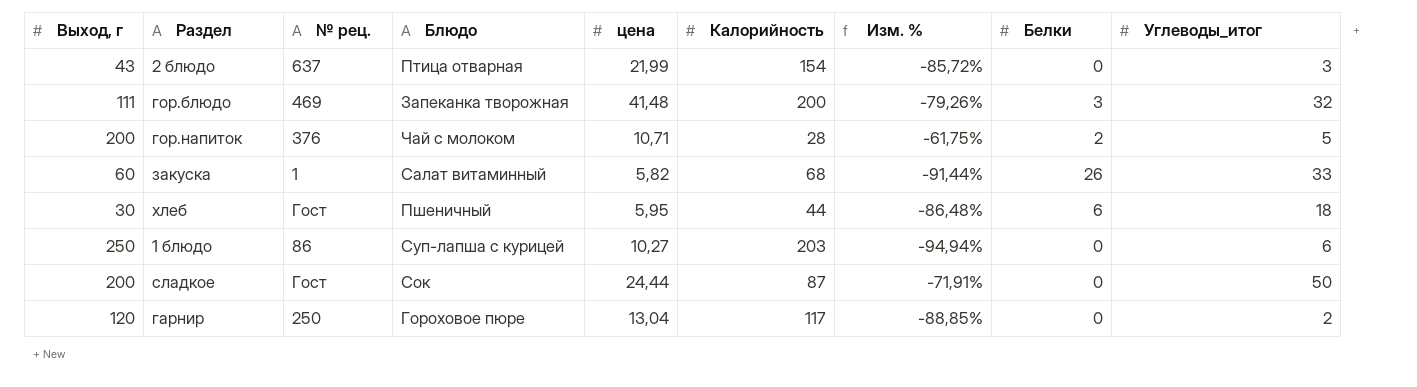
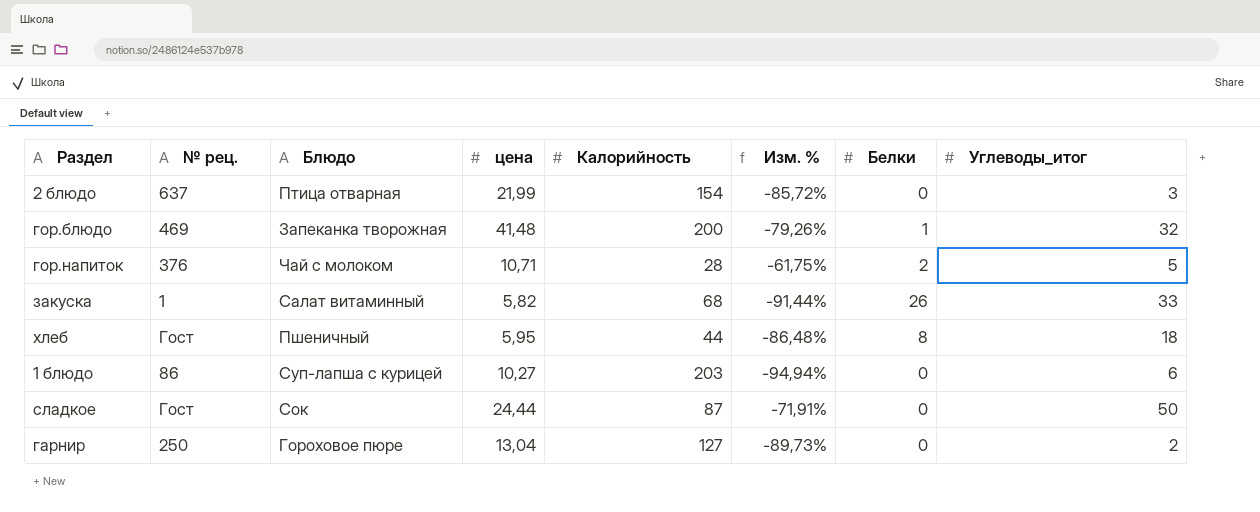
column Выход, г | position: 1 -> none
гор.блюдо | Белки: 3 -> 1
хлеб | Белки: 6 -> 8
гарнир | Калорийность: 117 -> 127
гарнир | Изм. %: -88,85% -> -89,73%

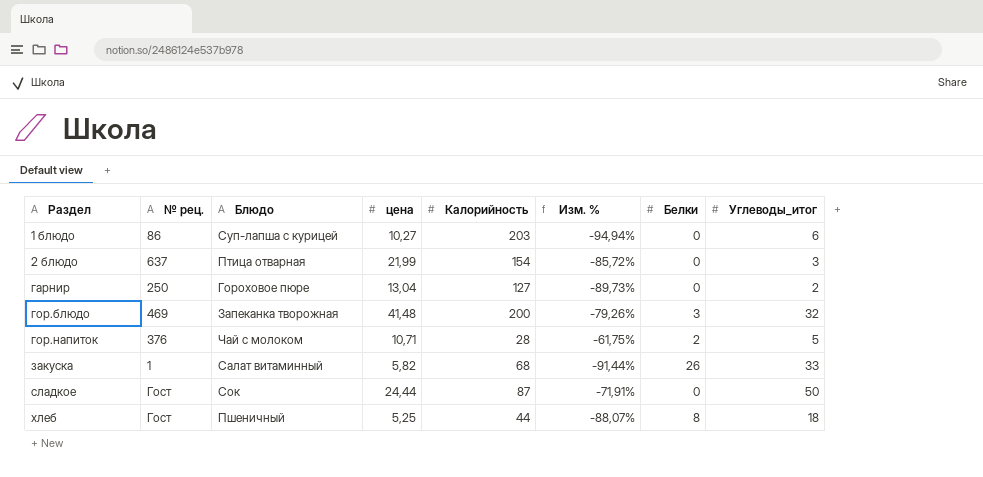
row order: none -> Раздел ascending
гор.блюдо | Белки: 1 -> 3
хлеб | цена: 5,95 -> 5,25
хлеб | Изм. %: -86,48% -> -88,07%

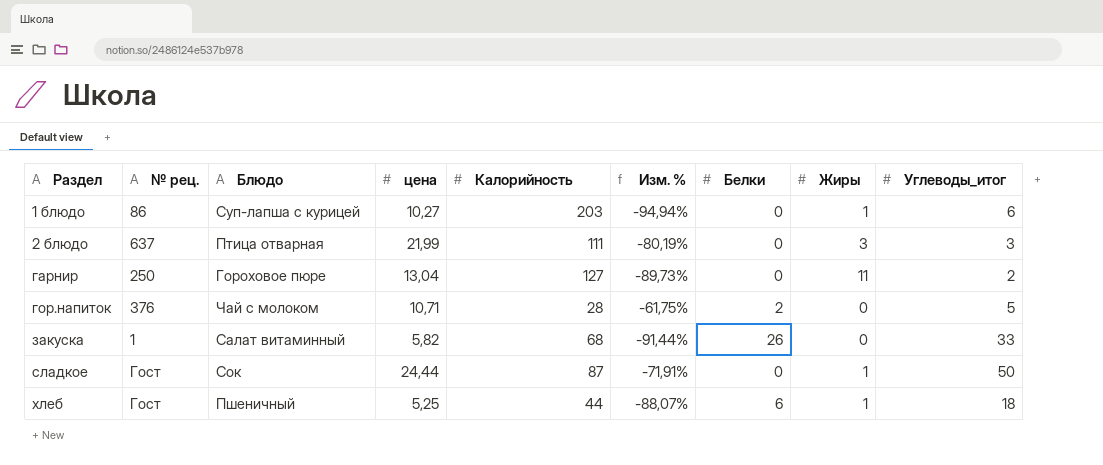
column Жиры | position: none -> 8
row гор.блюдо: 469 | Запеканка творожная | 41,48 | 200 | -79,26% | 3 | 32 -> none
2 блюдо | Калорийность: 154 -> 111
2 блюдо | Изм. %: -85,72% -> -80,19%
хлеб | Белки: 8 -> 6

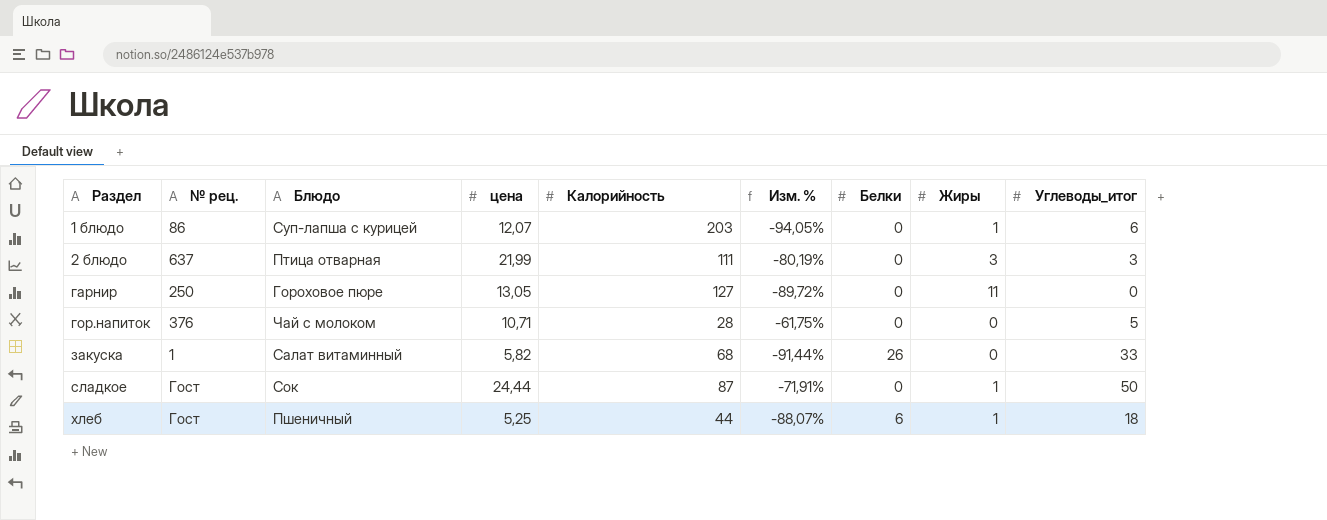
1 блюдо | цена: 10,27 -> 12,07
1 блюдо | Изм. %: -94,94% -> -94,05%
гарнир | цена: 13,04 -> 13,05
гарнир | Изм. %: -89,73% -> -89,72%
гарнир | Углеводы_итог: 2 -> 0
гор.напиток | Белки: 2 -> 0

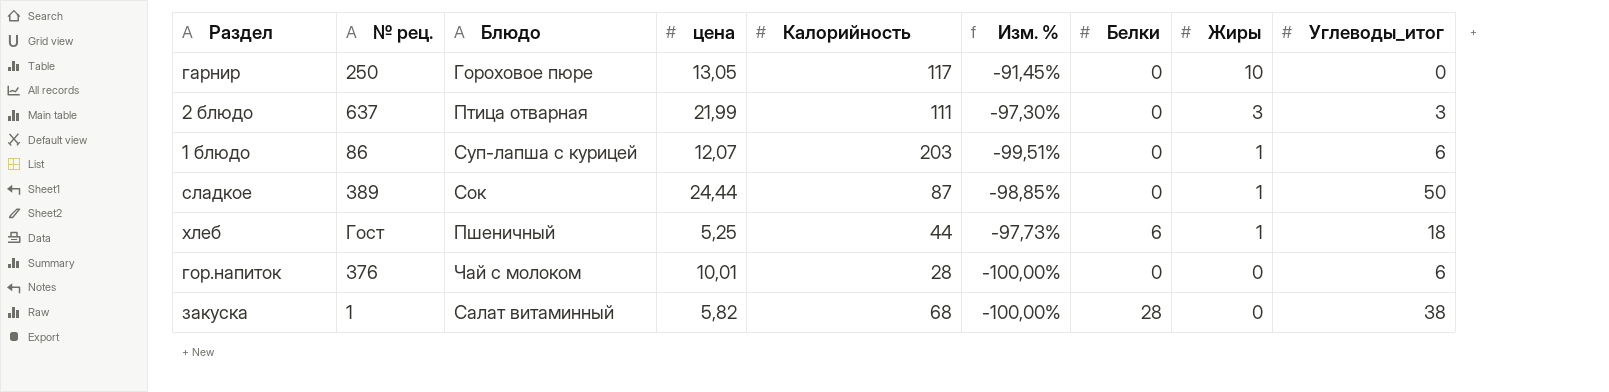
row order: Раздел ascending -> Жиры descending
column Изм. % | formula: ([цена] - [Калорийность]) / [Калорийность] -> ([Жиры] - [Калорийность]) / [Калорийность]
гарнир | Калорийность: 127 -> 117
гарнир | Жиры: 11 -> 10
сладкое | № рец.: Гост -> 389
гор.напиток | цена: 10,71 -> 10,01
гор.напиток | Углеводы_итог: 5 -> 6
закуска | Белки: 26 -> 28
закуска | Углеводы_итог: 33 -> 38

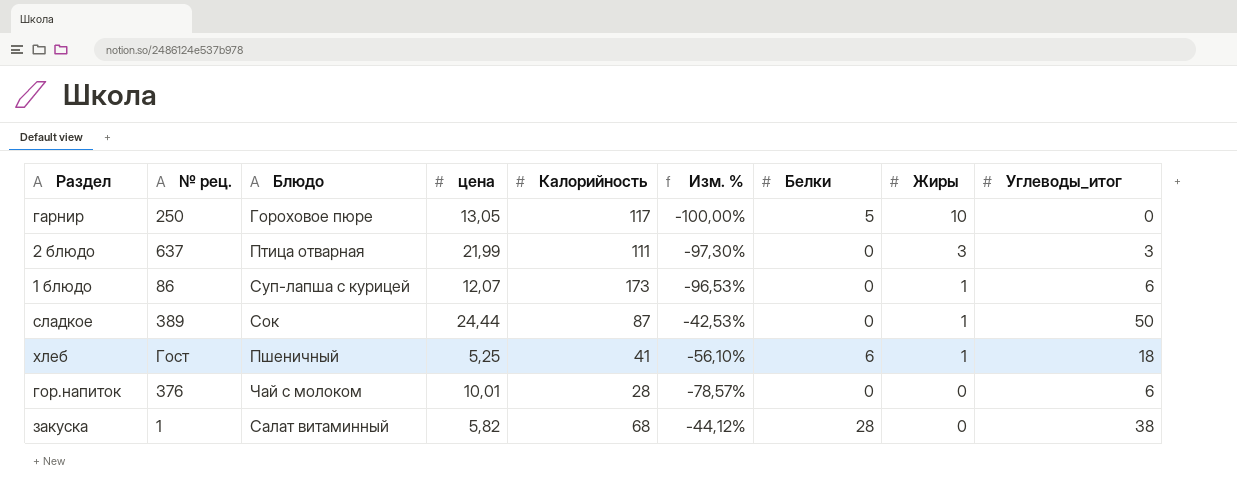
column Изм. % | formula: ([Жиры] - [Калорийность]) / [Калорийность] -> ([Углеводы_итог] - [Калорийность]) / [Калорийность]
гарнир | Белки: 0 -> 5
1 блюдо | Калорийность: 203 -> 173
хлеб | Калорийность: 44 -> 41

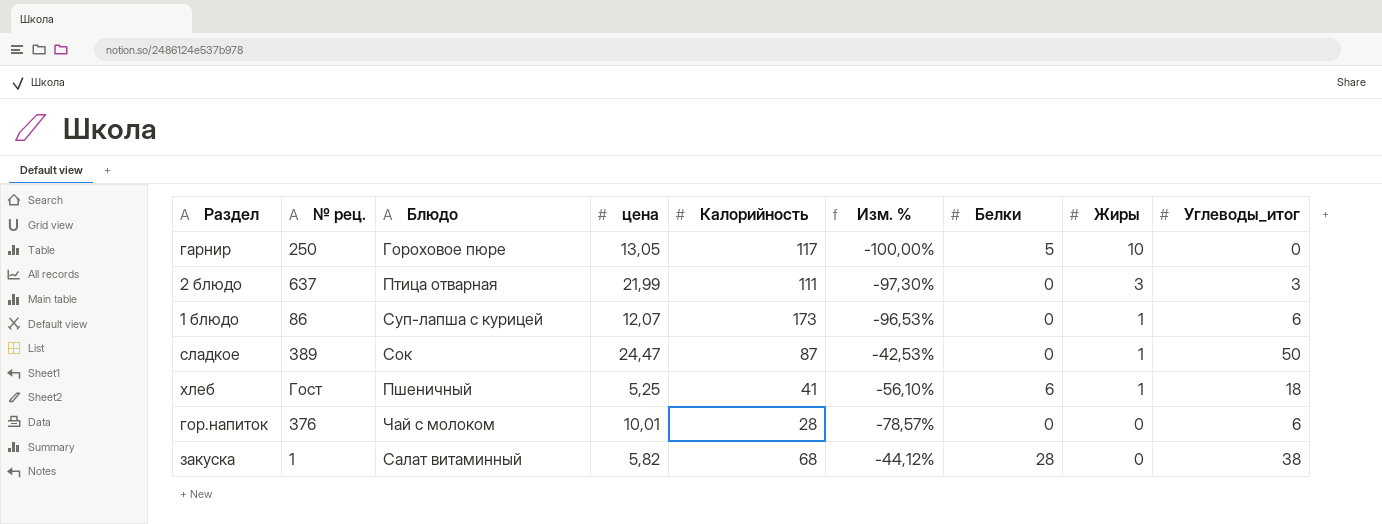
сладкое | цена: 24,44 -> 24,47

